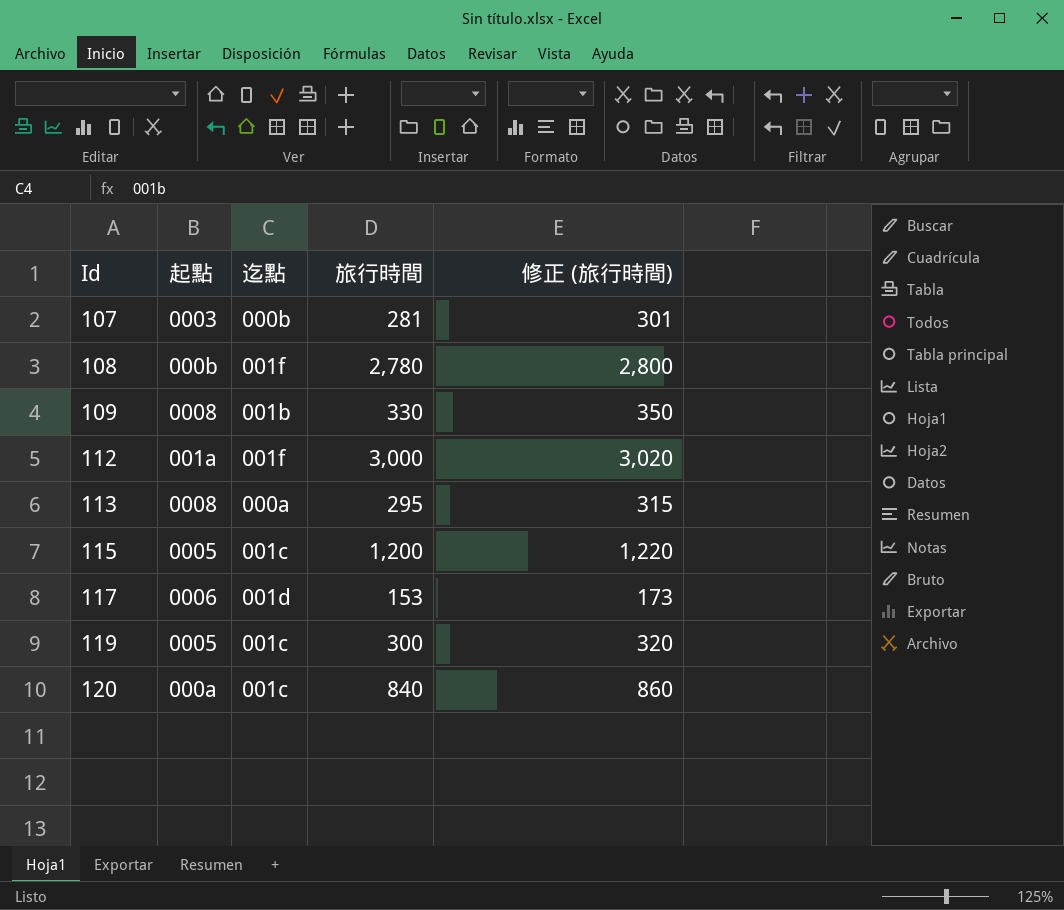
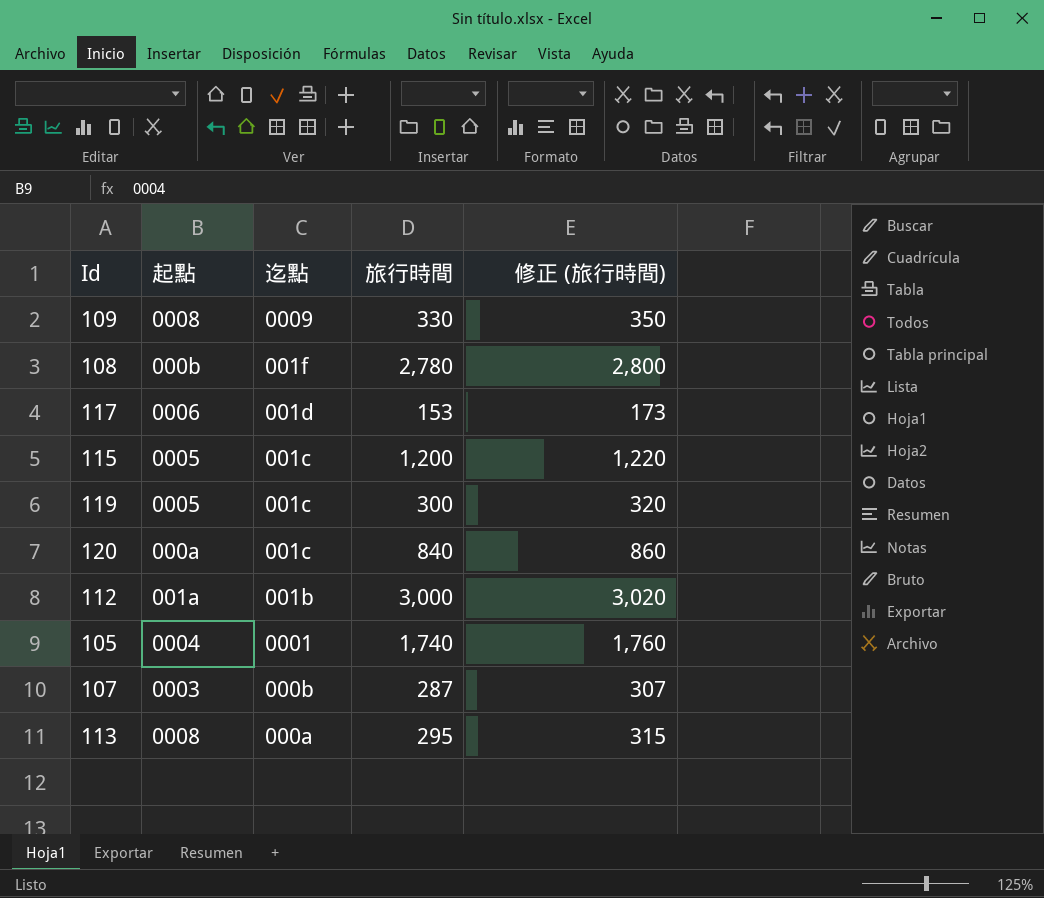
row order: Id ascending -> 迄點 descending
109 | 迄點: 001b -> 0009
112 | 迄點: 001f -> 001b
row 105: none -> 0004 | 0001 | 1,740 | 1,760
107 | 旅行時間: 281 -> 287
107 | 修正 (旅行時間): 301 -> 307

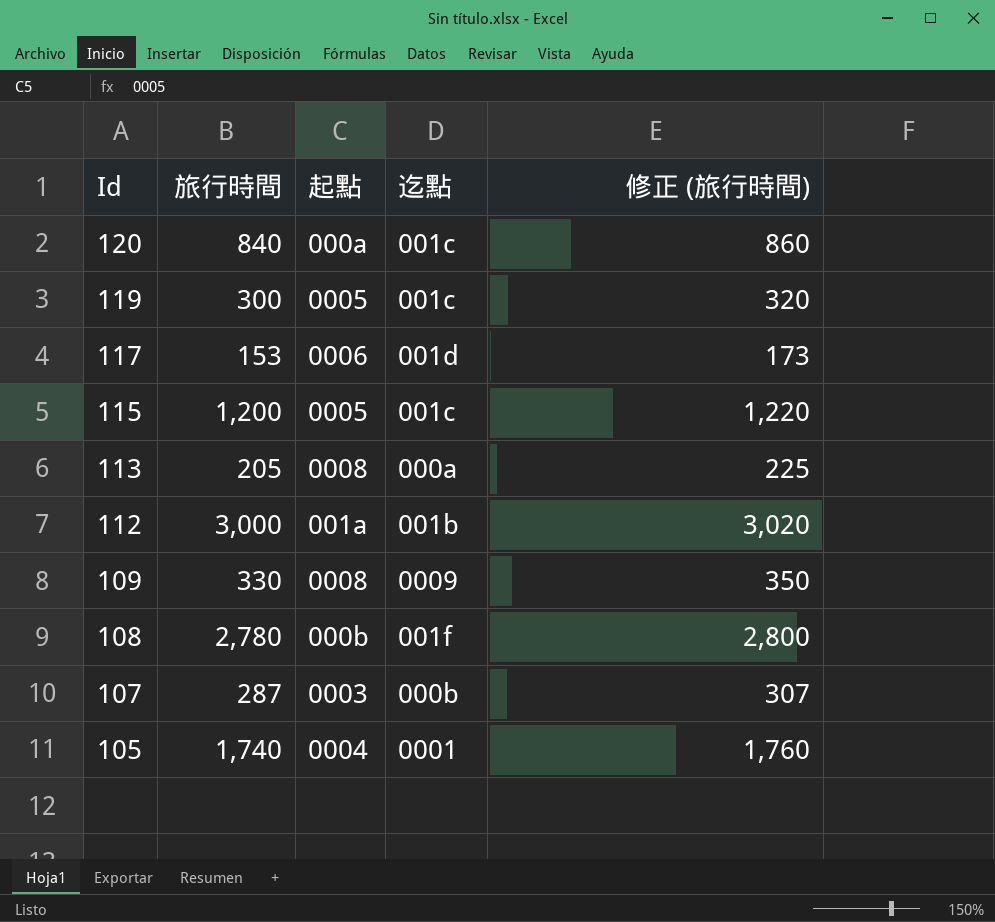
row order: 迄點 descending -> Id descending
column 旅行時間 | position: 4 -> 2
113 | 旅行時間: 295 -> 205
113 | 修正 (旅行時間): 315 -> 225

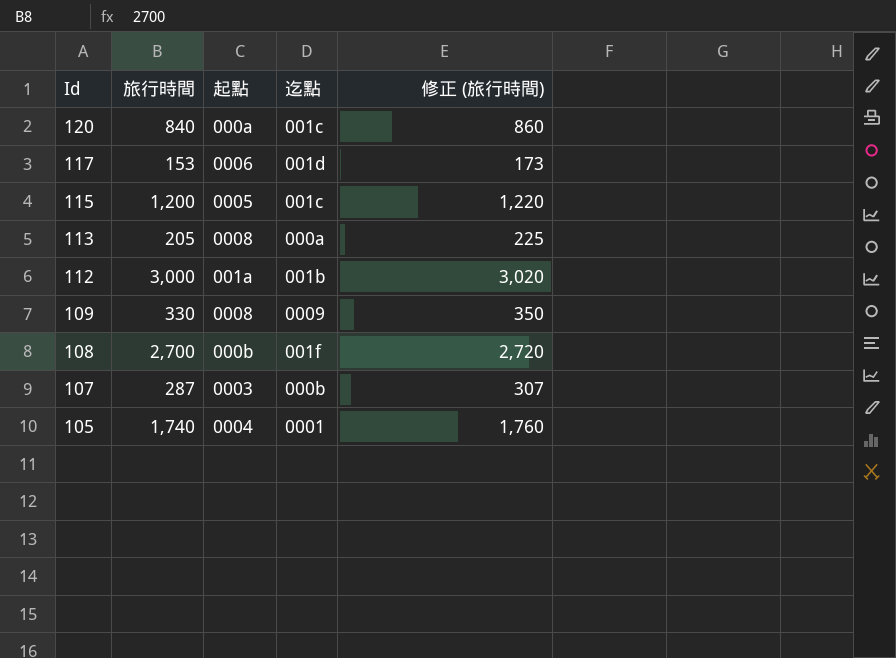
row 119: 300 | 0005 | 001c | 320 -> none
108 | 旅行時間: 2,780 -> 2,700
108 | 修正 (旅行時間): 2,800 -> 2,720

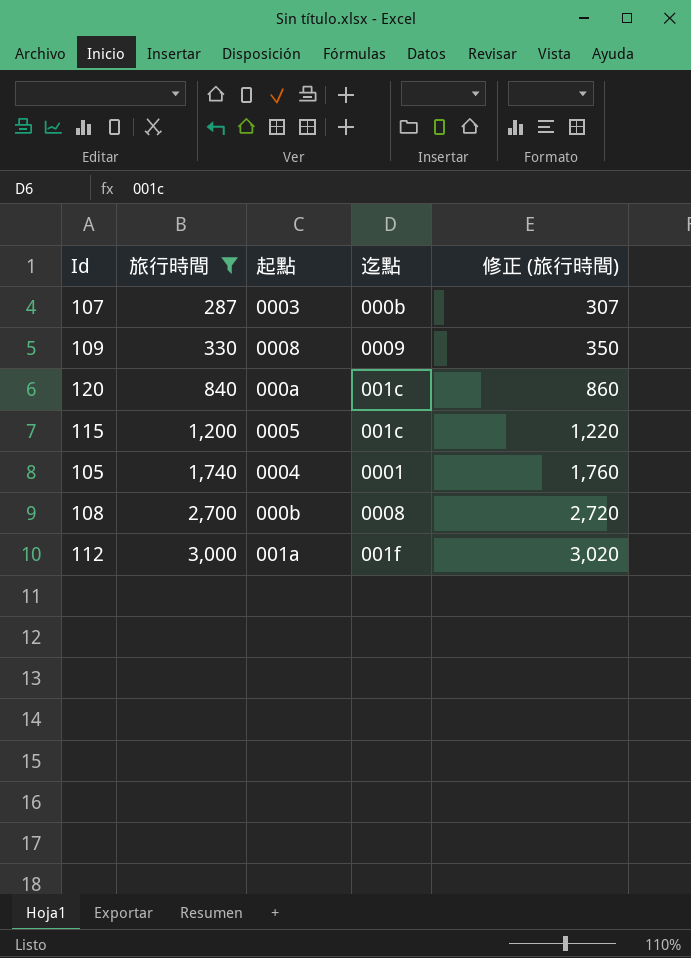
filter: none -> 旅行時間 >= 287
row order: Id descending -> 旅行時間 ascending
108 | 迄點: 001f -> 0008
112 | 迄點: 001b -> 001f

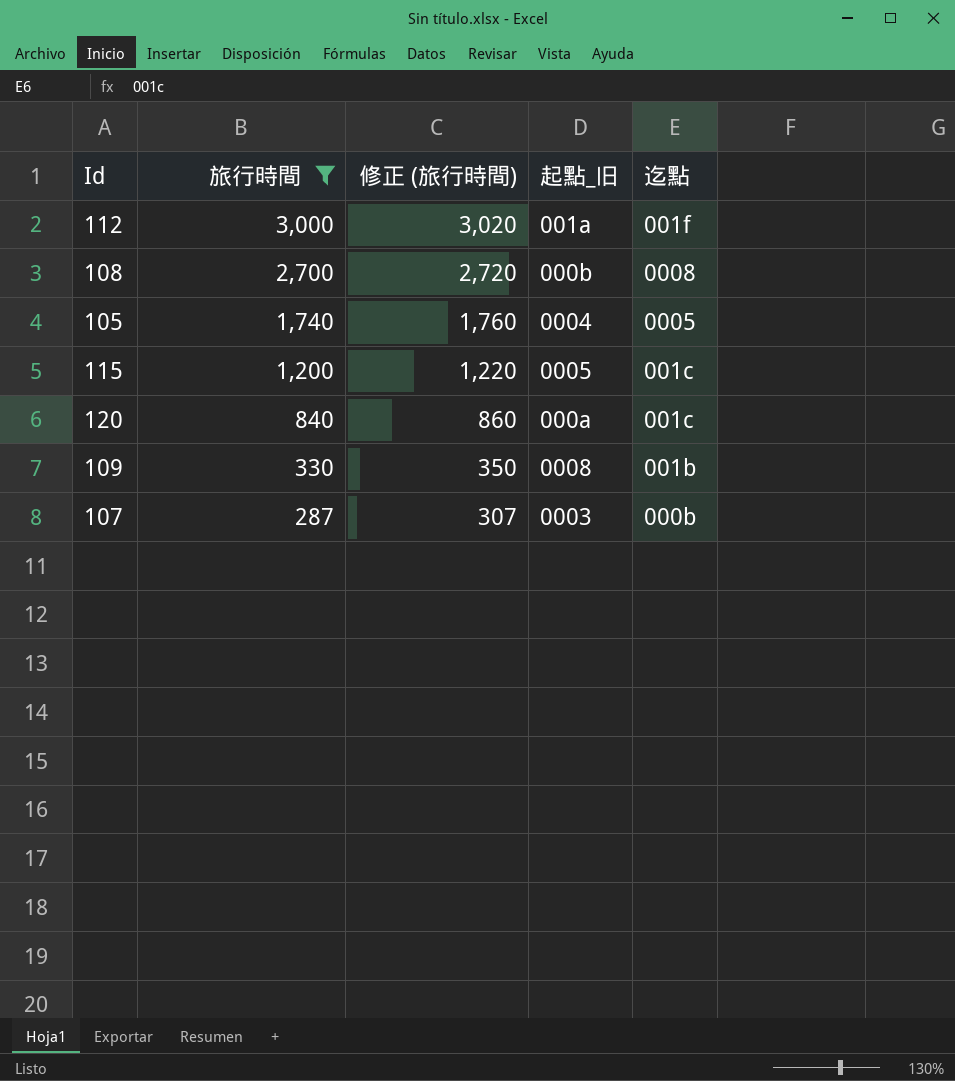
row order: 旅行時間 ascending -> 旅行時間 descending
column 修正 (旅行時間) | position: 5 -> 3
column name: 起點 -> 起點_旧
105 | 迄點: 0001 -> 0005
109 | 迄點: 0009 -> 001b

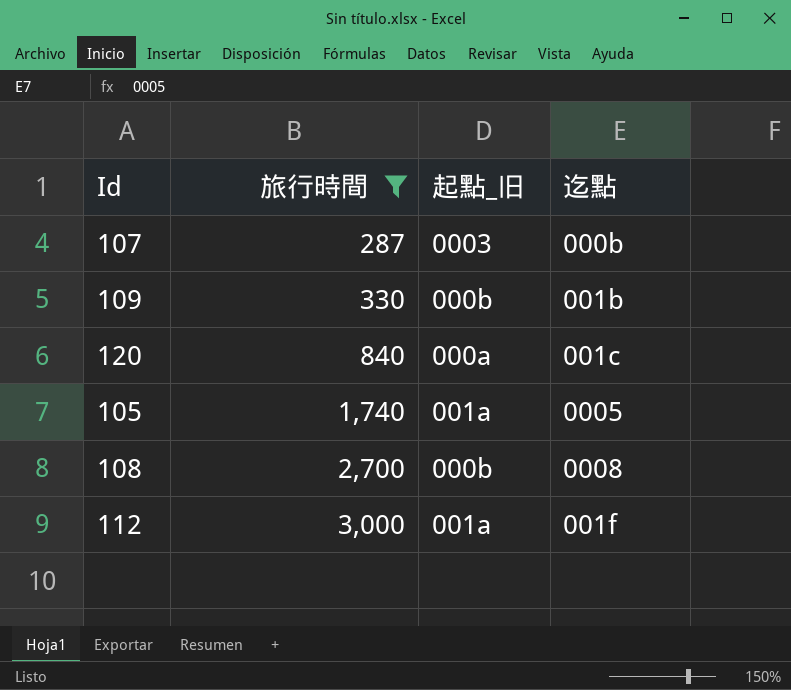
row order: 旅行時間 descending -> 旅行時間 ascending
column 修正 (旅行時間) | formula: [旅行時間] + 20 -> none
row 115: 1,200 | 1,220 | 0005 | 001c -> none
109 | 起點_旧: 0008 -> 000b
105 | 起點_旧: 0004 -> 001a

